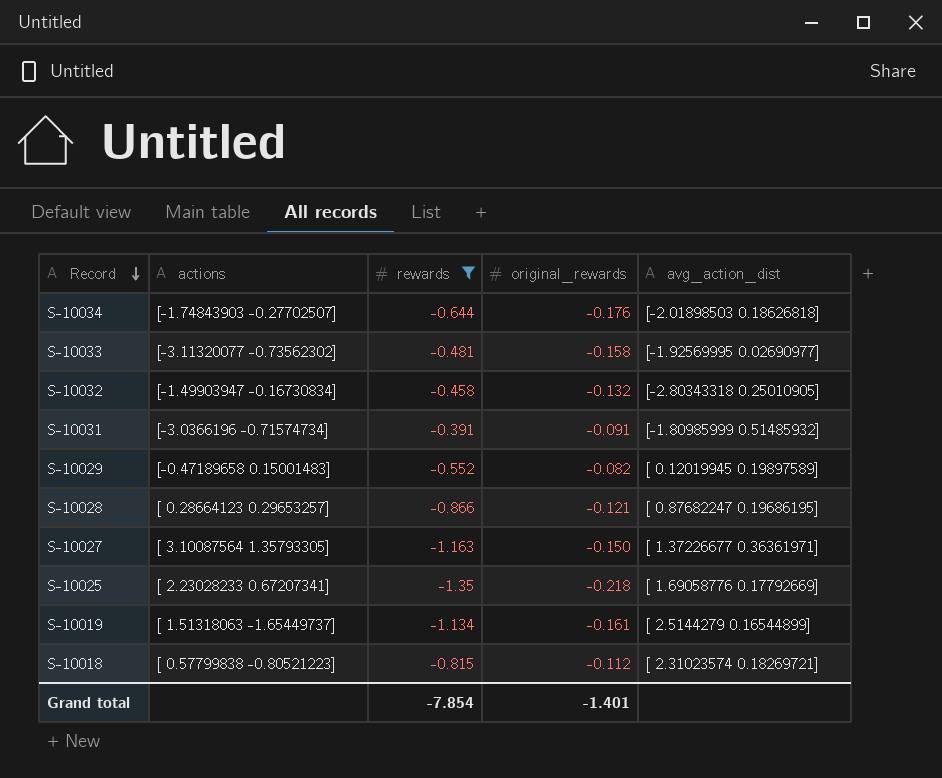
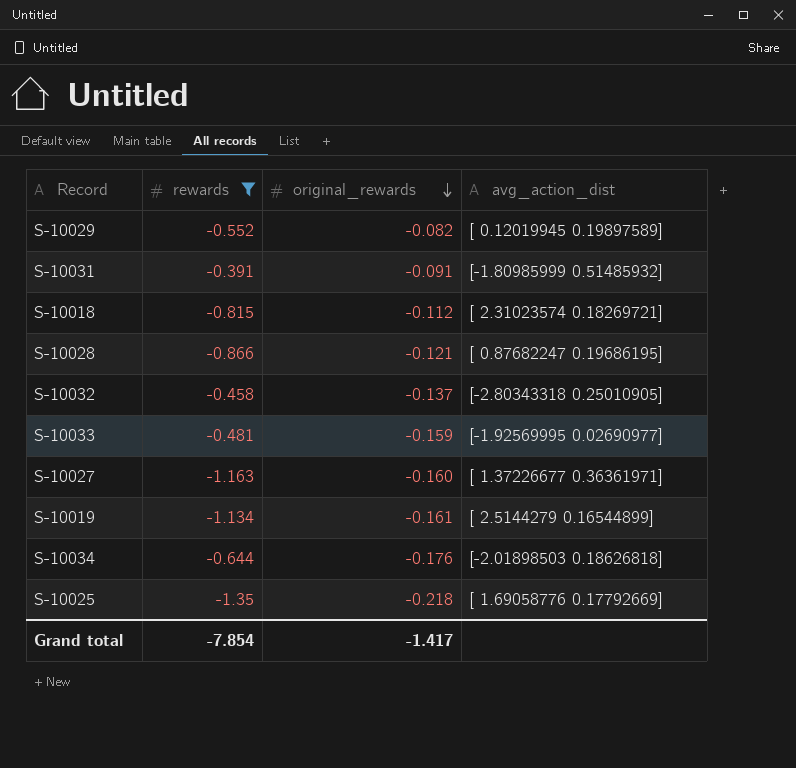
row order: Record descending -> original_rewards descending
column actions | position: 2 -> none
S-10032 | original_rewards: -0.132 -> -0.137
S-10033 | original_rewards: -0.158 -> -0.159
S-10027 | original_rewards: -0.150 -> -0.160
Grand total | original_rewards: -1.401 -> -1.417

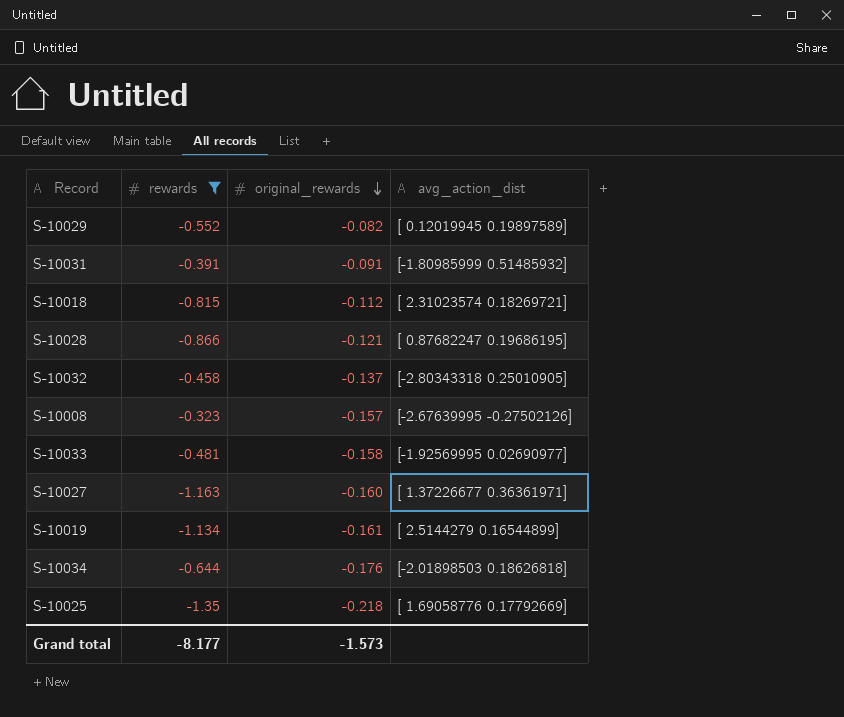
row S-10008: none -> -0.323 | -0.157 | [-2.67639995 -0.27502126]
S-10033 | original_rewards: -0.159 -> -0.158
Grand total | rewards: -7.854 -> -8.177
Grand total | original_rewards: -1.417 -> -1.573

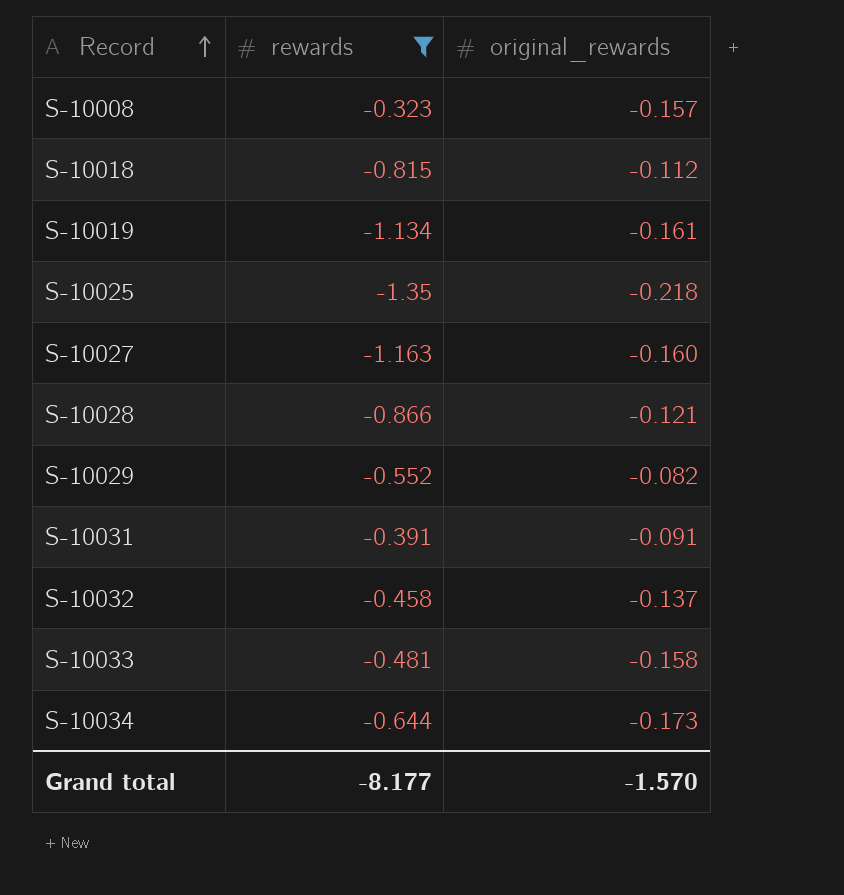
row order: original_rewards descending -> Record ascending
column avg_action_dist | position: 4 -> none
S-10034 | original_rewards: -0.176 -> -0.173
Grand total | original_rewards: -1.573 -> -1.570

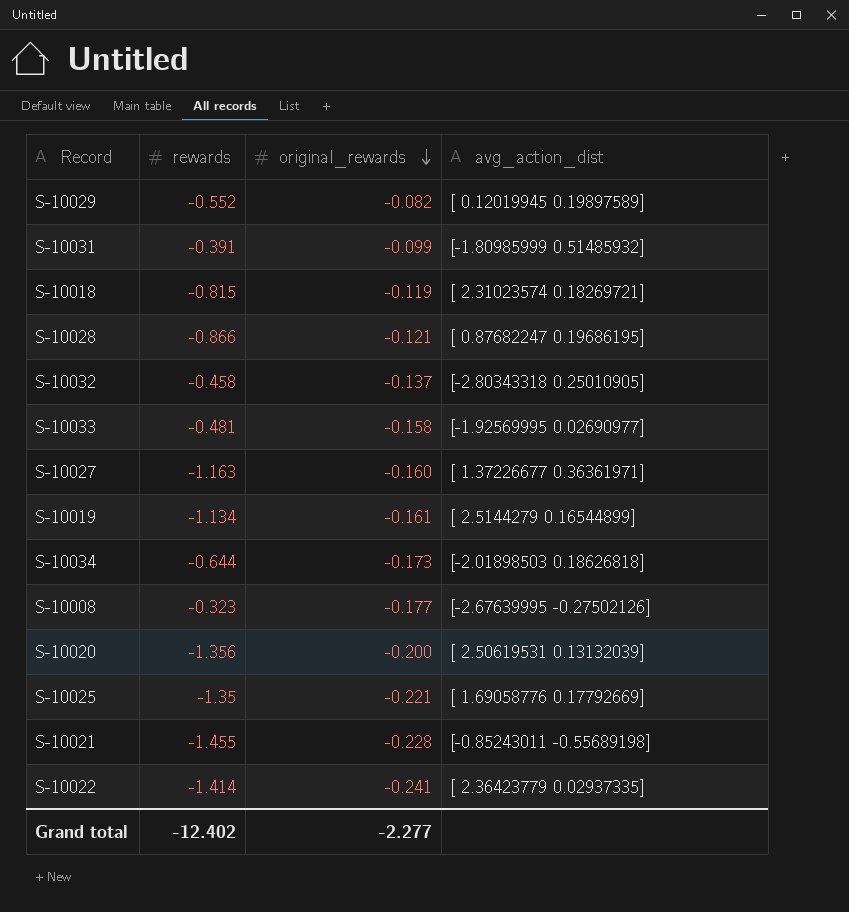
filter: rewards >= -1.35 -> none
row order: Record ascending -> original_rewards descending
column avg_action_dist | position: none -> 4
S-10031 | original_rewards: -0.091 -> -0.099
S-10018 | original_rewards: -0.112 -> -0.119
S-10008 | original_rewards: -0.157 -> -0.177
S-10025 | original_rewards: -0.218 -> -0.221
Grand total | rewards: -8.177 -> -12.402
Grand total | original_rewards: -1.570 -> -2.277

